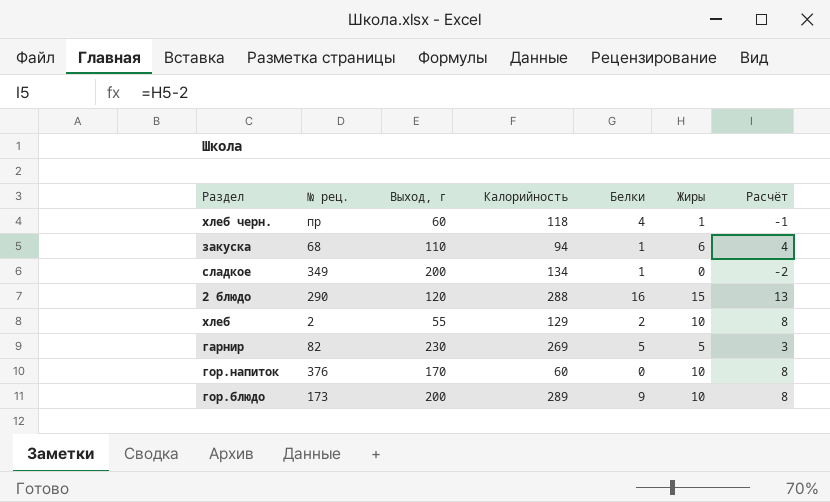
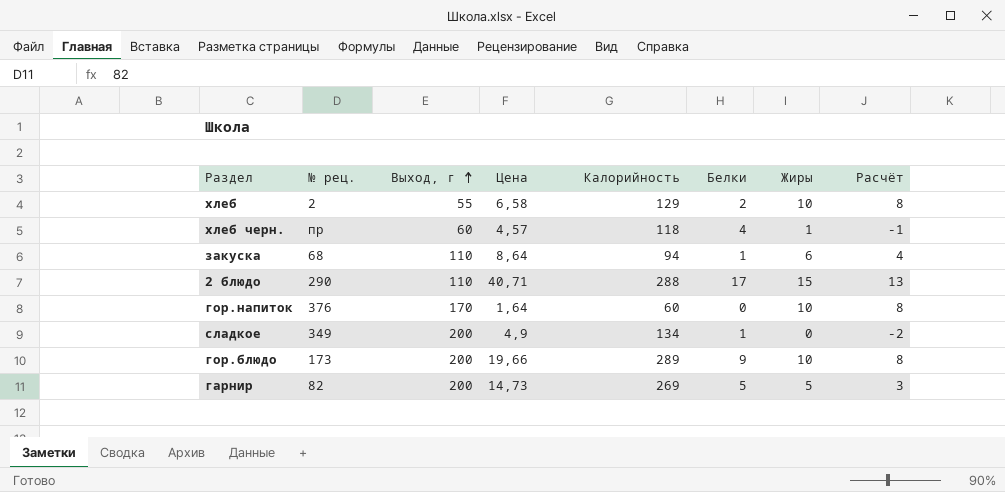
row order: none -> Выход, г ascending
column Цена | position: none -> 4
2 блюдо | Выход, г: 120 -> 110
2 блюдо | Белки: 16 -> 17
гарнир | Выход, г: 230 -> 200

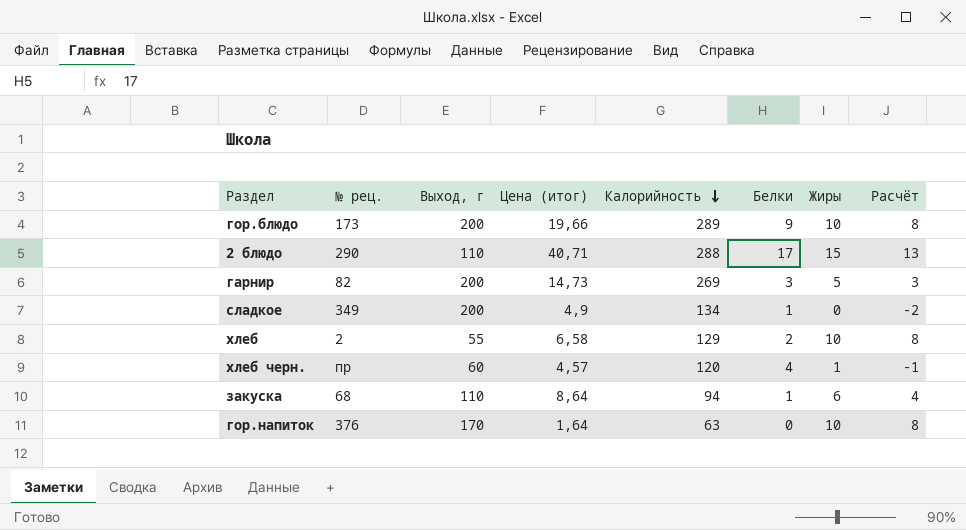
row order: Выход, г ascending -> Калорийность descending
column name: Цена -> Цена (итог)
гарнир | Белки: 5 -> 3
хлеб черн. | Калорийность: 118 -> 120
гор.напиток | Калорийность: 60 -> 63

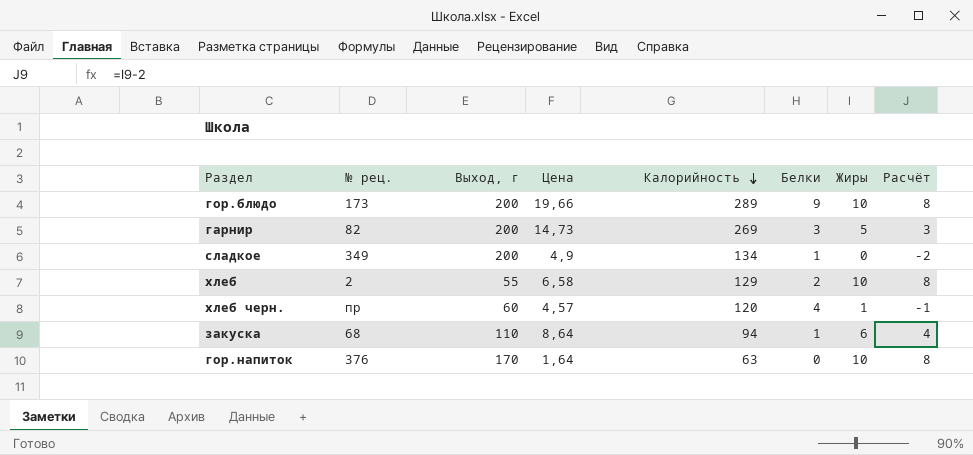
column name: Цена (итог) -> Цена
row 2 блюдо: 290 | 110 | 40,71 | 288 | 17 | 15 | 13 -> none

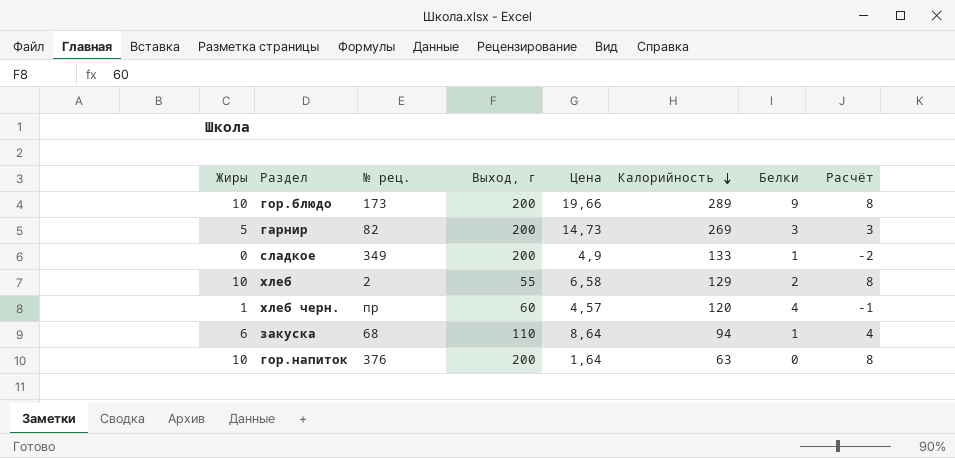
column Жиры | position: 7 -> 1
сладкое | Калорийность: 134 -> 133
гор.напиток | Выход, г: 170 -> 200

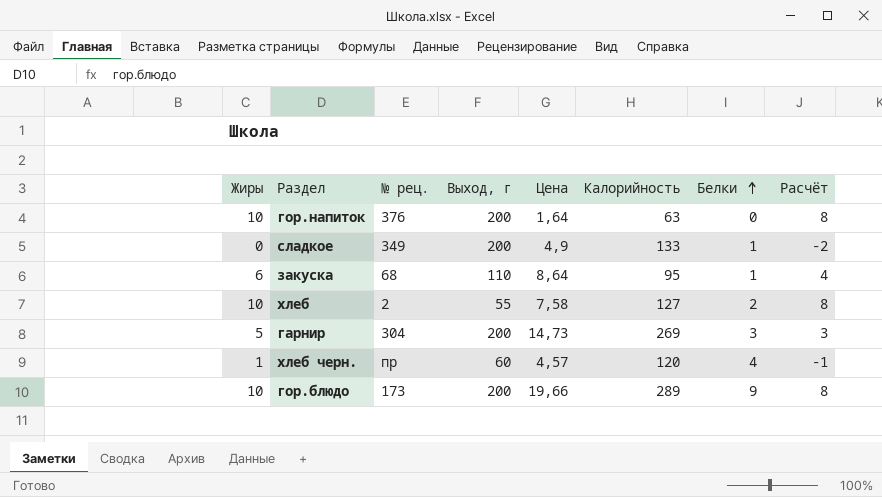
row order: Калорийность descending -> Белки ascending
закуска | Калорийность: 94 -> 95
хлеб | Цена: 6,58 -> 7,58
хлеб | Калорийность: 129 -> 127
гарнир | № рец.: 82 -> 304

